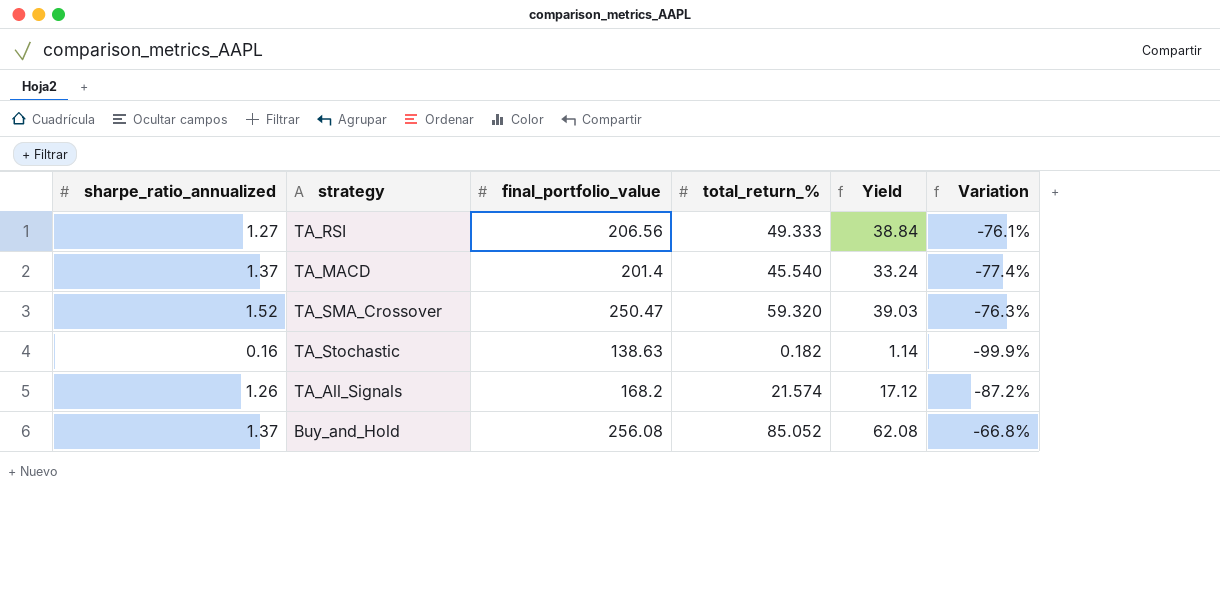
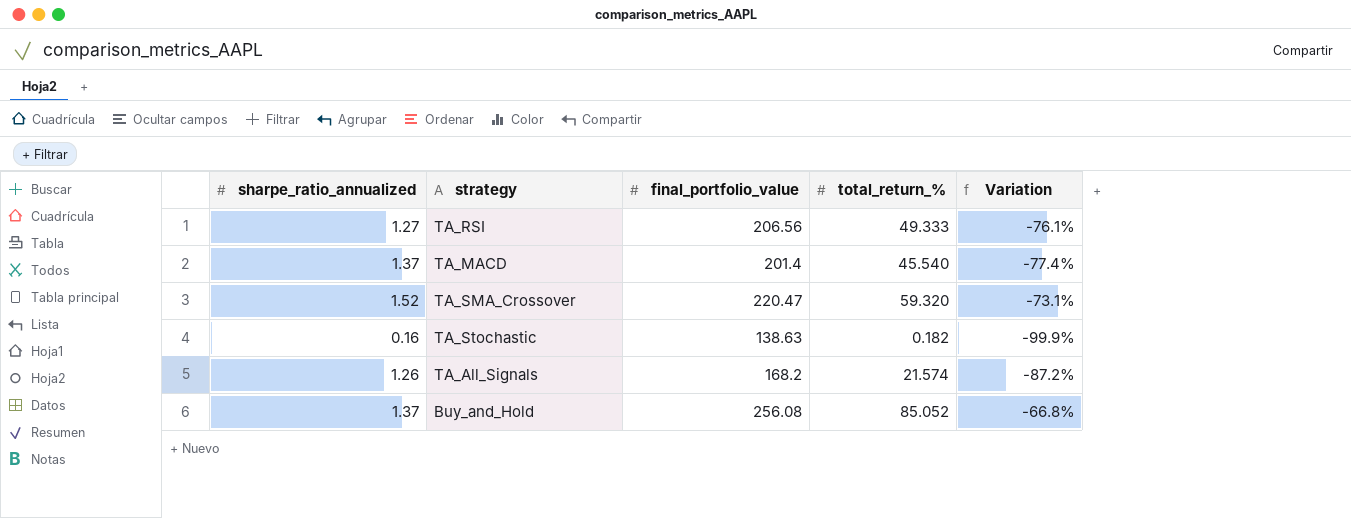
column Yield | formula: [total_return_%] / [sharpe_ratio_annualized] -> none
TA_SMA_Crossover | final_portfolio_value: 250.47 -> 220.47
TA_SMA_Crossover | Variation: -76.3% -> -73.1%

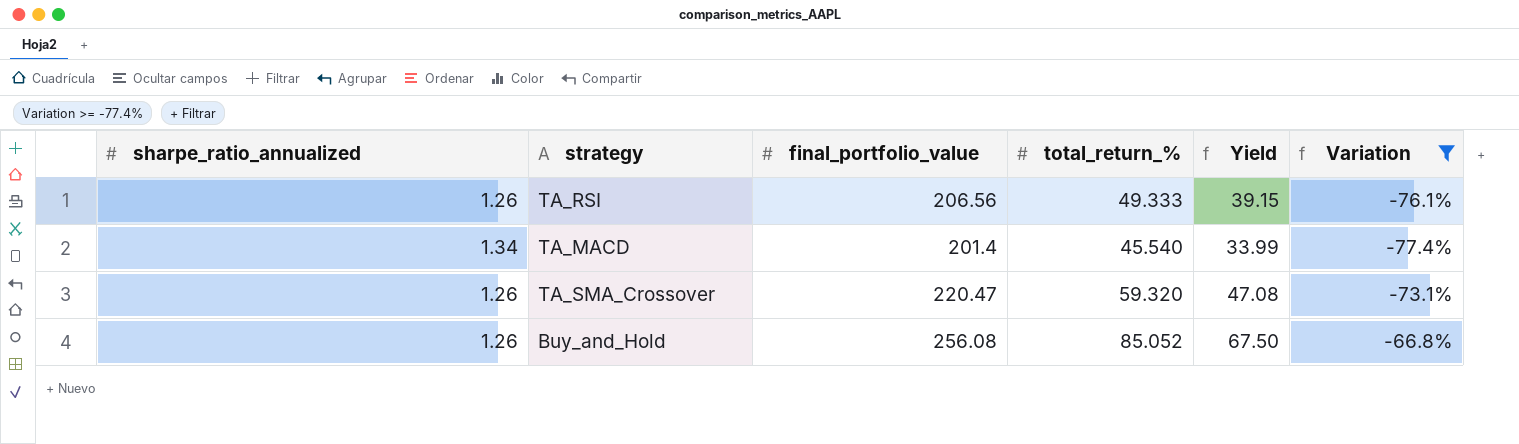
filter: none -> Variation >= -77.4%
column Yield | formula: none -> [total_return_%] / [sharpe_ratio_annualized]
TA_RSI | sharpe_ratio_annualized: 1.27 -> 1.26
TA_MACD | sharpe_ratio_annualized: 1.37 -> 1.34
TA_SMA_Crossover | sharpe_ratio_annualized: 1.52 -> 1.26
Buy_and_Hold | sharpe_ratio_annualized: 1.37 -> 1.26

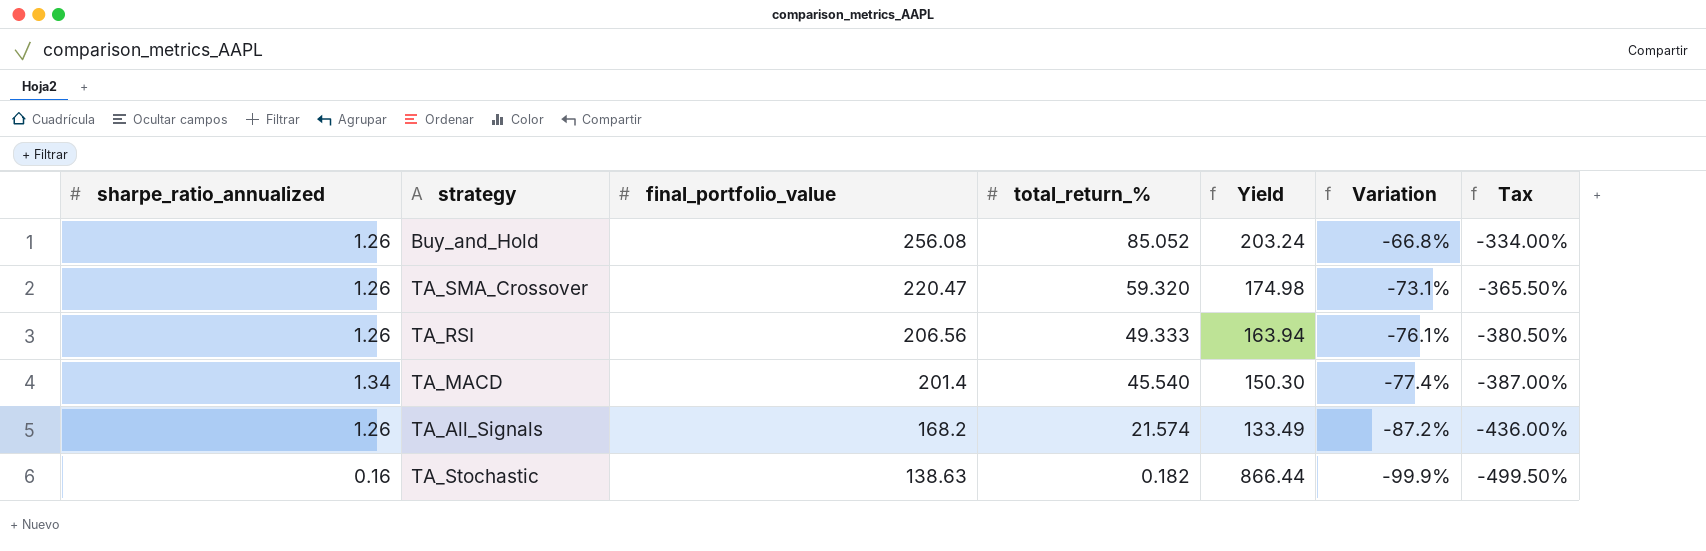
filter: Variation >= -77.4% -> none
row order: none -> final_portfolio_value descending
column Yield | formula: [total_return_%] / [sharpe_ratio_annualized] -> [final_portfolio_value] / [sharpe_ratio_annualized]
column Tax | formula: none -> [Variation] * 5

